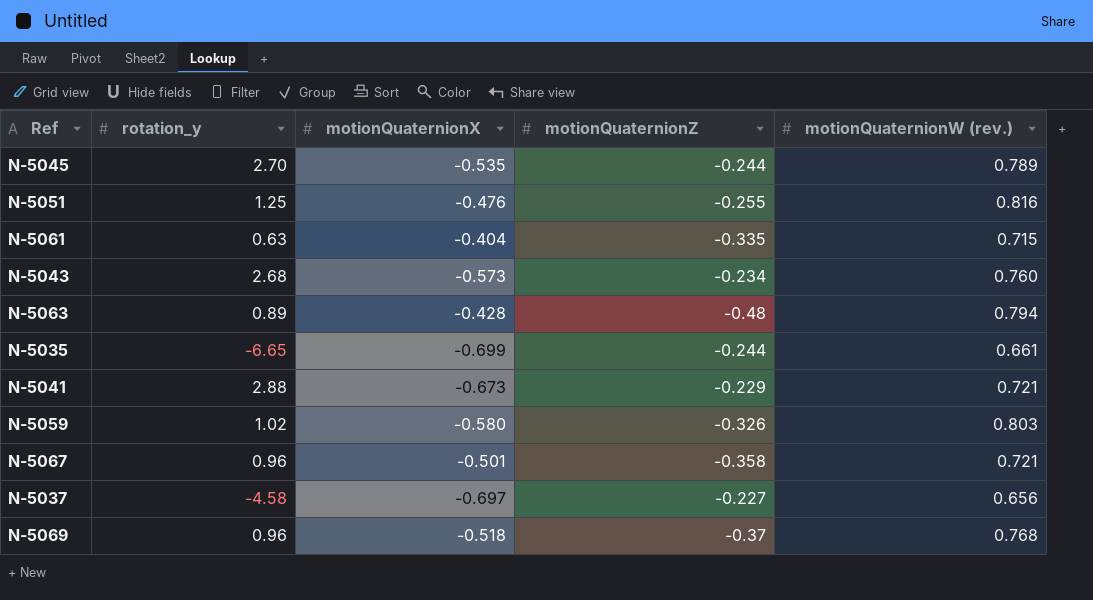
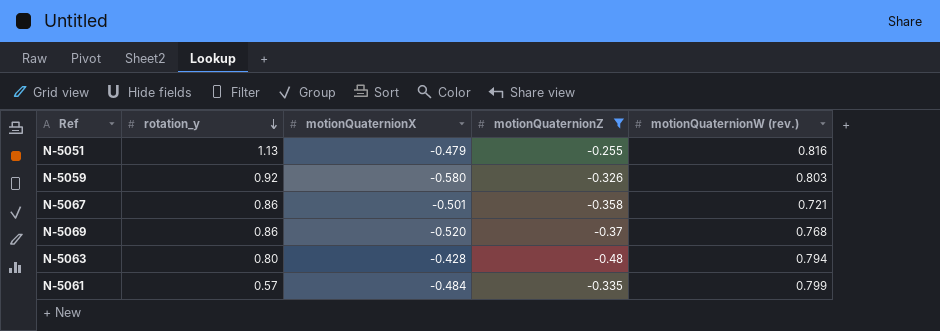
filter: none -> motionQuaternionZ <= -0.255
row order: none -> rotation_y descending
N-5051 | rotation_y: 1.25 -> 1.13
N-5051 | motionQuaternionX: -0.476 -> -0.479
N-5059 | rotation_y: 1.02 -> 0.92
N-5067 | rotation_y: 0.96 -> 0.86
N-5069 | rotation_y: 0.96 -> 0.86
N-5069 | motionQuaternionX: -0.518 -> -0.520
N-5063 | rotation_y: 0.89 -> 0.80
N-5061 | rotation_y: 0.63 -> 0.57
N-5061 | motionQuaternionX: -0.404 -> -0.484
N-5061 | motionQuaternionW (rev.): 0.715 -> 0.799

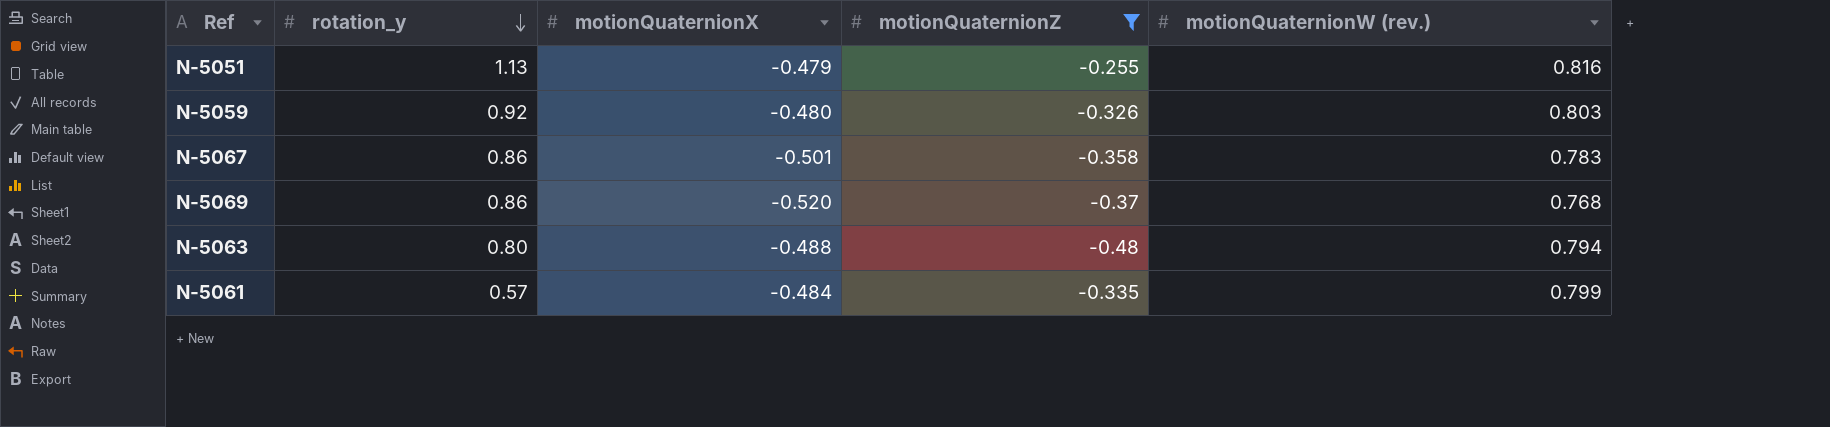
N-5059 | motionQuaternionX: -0.580 -> -0.480
N-5067 | motionQuaternionW (rev.): 0.721 -> 0.783
N-5063 | motionQuaternionX: -0.428 -> -0.488

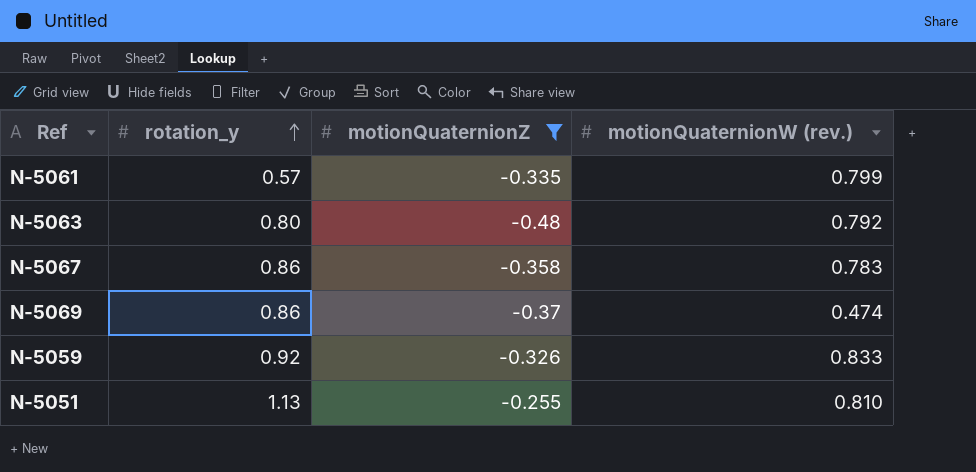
row order: rotation_y descending -> rotation_y ascending
column motionQuaternionX | position: 3 -> none
N-5063 | motionQuaternionW (rev.): 0.794 -> 0.792
N-5069 | motionQuaternionW (rev.): 0.768 -> 0.474
N-5059 | motionQuaternionW (rev.): 0.803 -> 0.833
N-5051 | motionQuaternionW (rev.): 0.816 -> 0.810

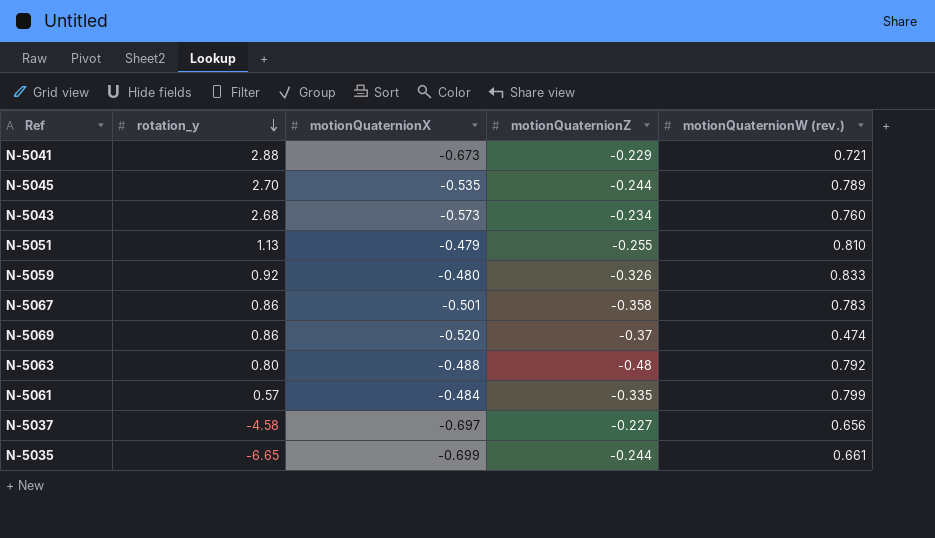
filter: motionQuaternionZ <= -0.255 -> none
row order: rotation_y ascending -> rotation_y descending
column motionQuaternionX | position: none -> 3

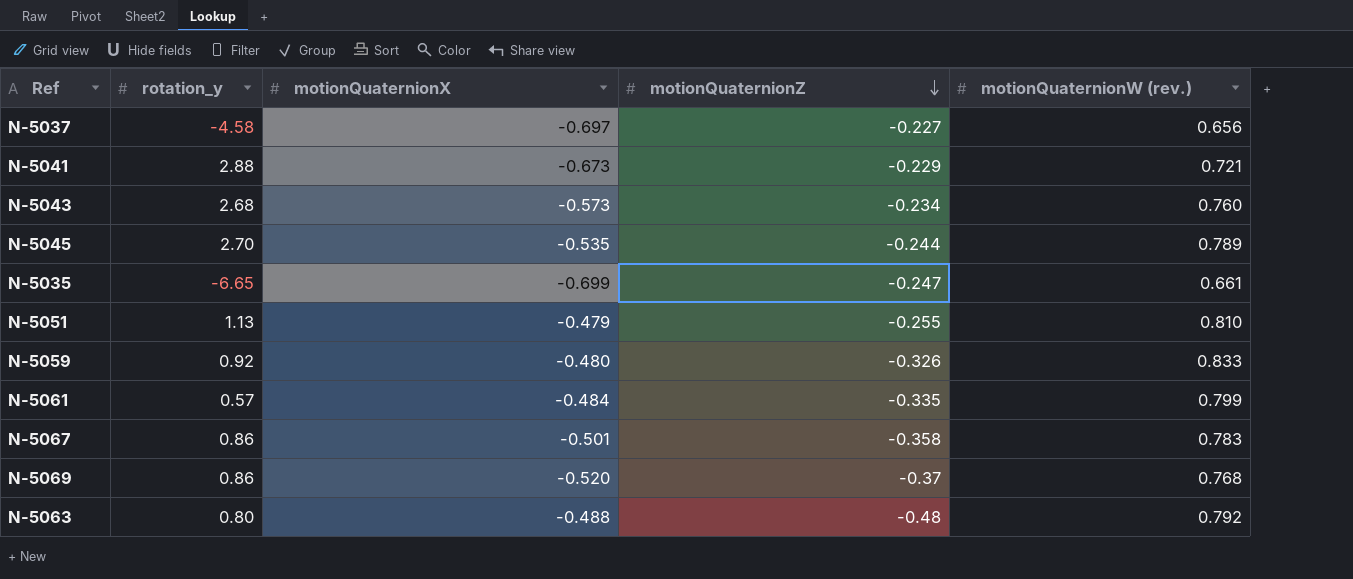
row order: rotation_y descending -> motionQuaternionZ descending
N-5035 | motionQuaternionZ: -0.244 -> -0.247
N-5069 | motionQuaternionW (rev.): 0.474 -> 0.768

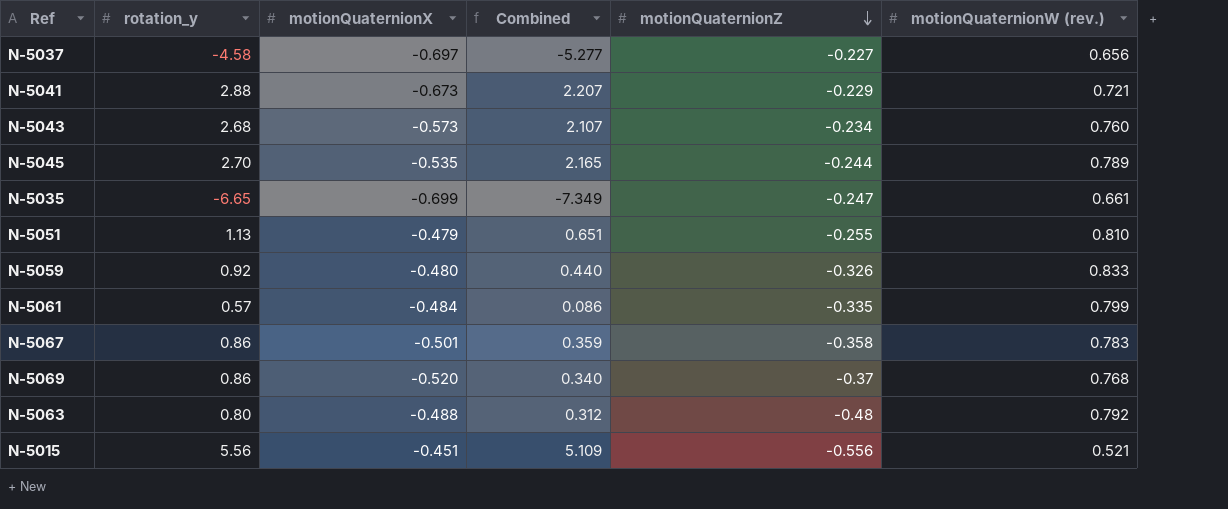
column Combined | formula: none -> [rotation_y] + [motionQuaternionX]
row N-5015: none -> 5.56 | -0.451 | 5.109 | -0.556 | 0.521

